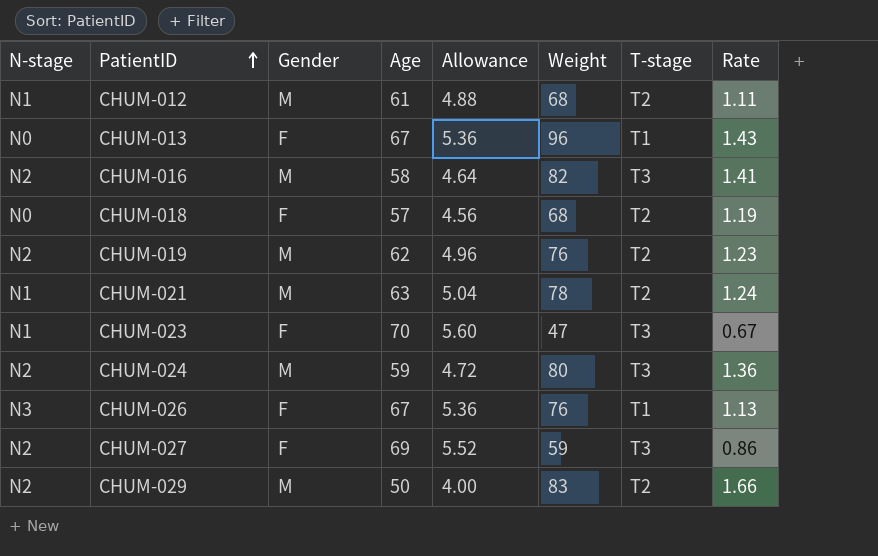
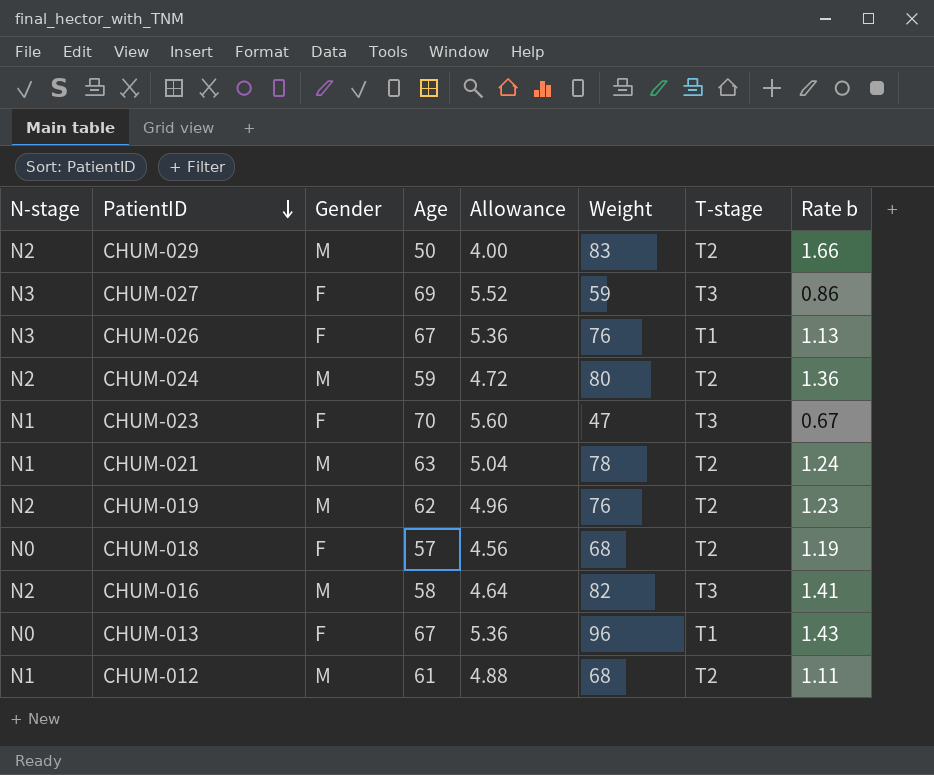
row order: PatientID ascending -> PatientID descending
column name: Rate -> Rate b
CHUM-027 | N-stage: N2 -> N3
CHUM-024 | T-stage: T3 -> T2

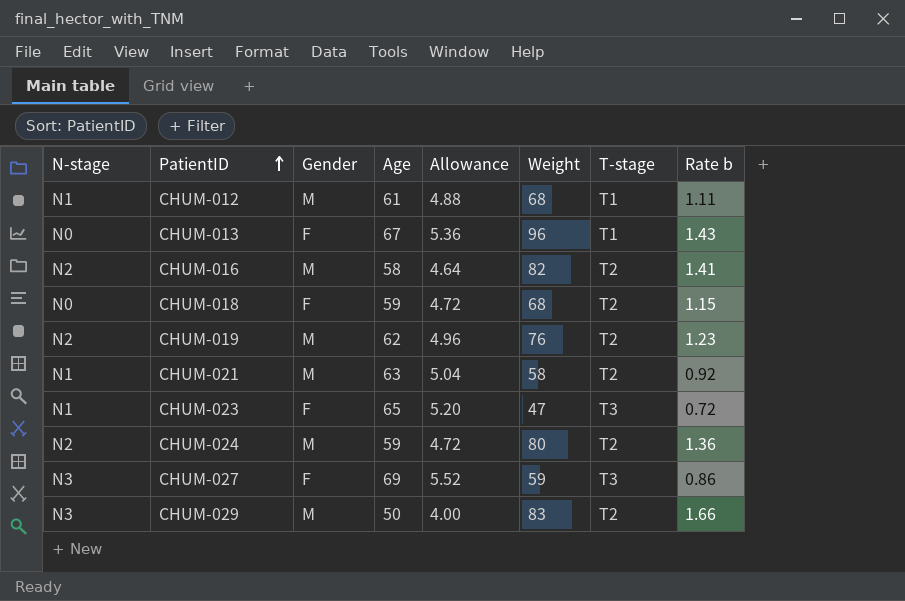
row order: PatientID descending -> PatientID ascending
row CHUM-026: N3 | F | 67 | 5.36 | 76 | T1 | 1.13 -> none
CHUM-012 | T-stage: T2 -> T1
CHUM-016 | T-stage: T3 -> T2
CHUM-018 | Age: 57 -> 59
CHUM-018 | Allowance: 4.56 -> 4.72
CHUM-018 | Rate b: 1.19 -> 1.15
CHUM-021 | Weight: 78 -> 58
CHUM-021 | Rate b: 1.24 -> 0.92
CHUM-023 | Age: 70 -> 65
CHUM-023 | Allowance: 5.60 -> 5.20
CHUM-023 | Rate b: 0.67 -> 0.72
CHUM-029 | N-stage: N2 -> N3

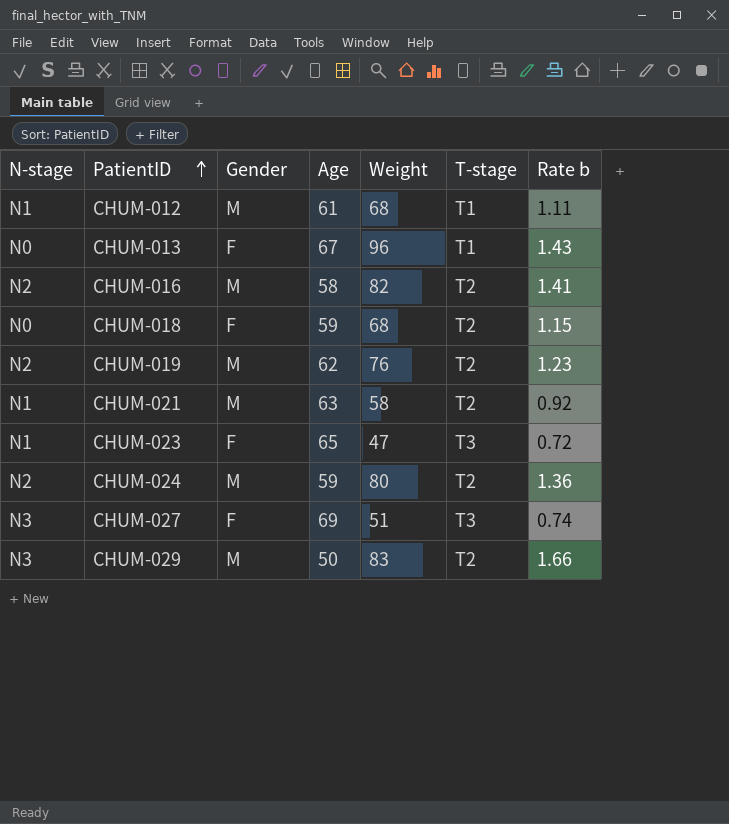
column Allowance | formula: [Age] * 0.08 -> none
CHUM-027 | Weight: 59 -> 51
CHUM-027 | Rate b: 0.86 -> 0.74

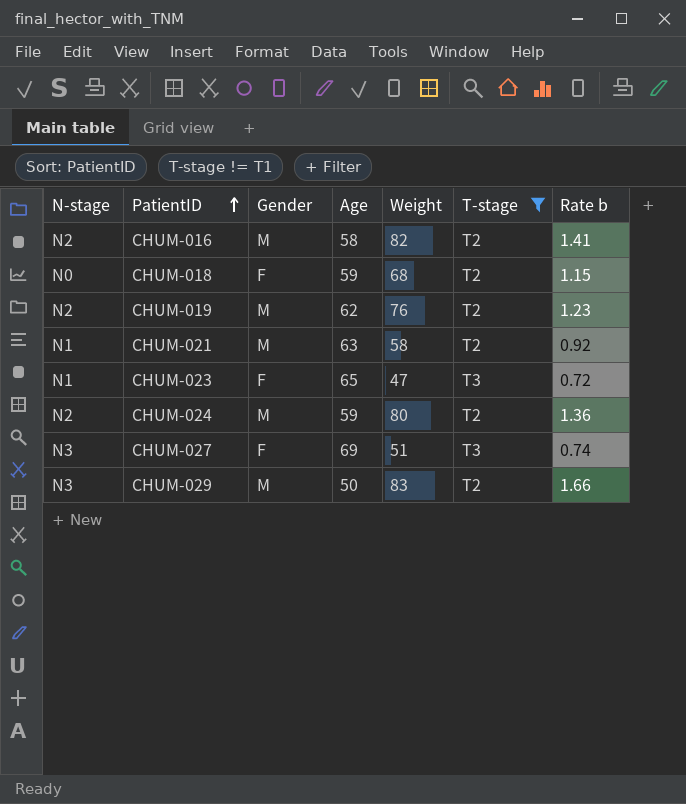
filter: none -> T-stage != T1

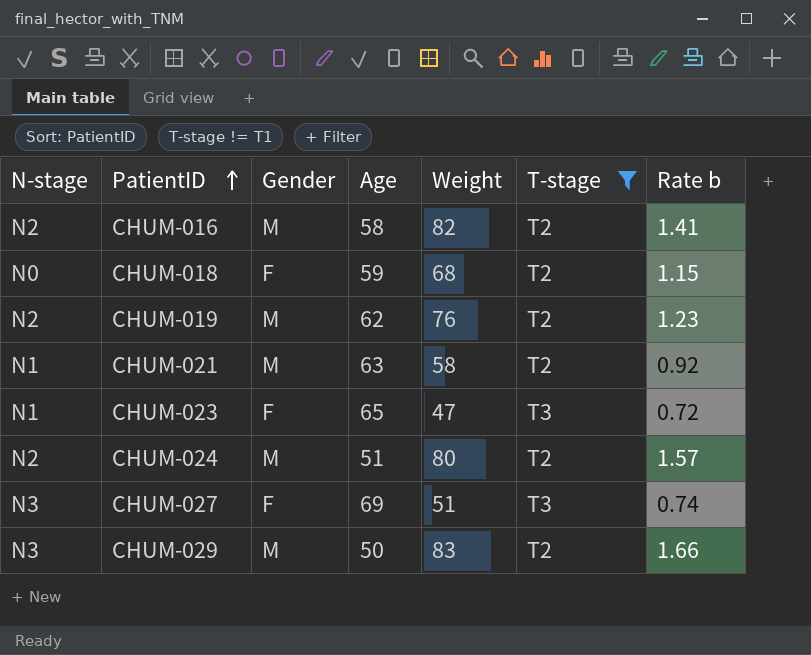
CHUM-024 | Age: 59 -> 51
CHUM-024 | Rate b: 1.36 -> 1.57

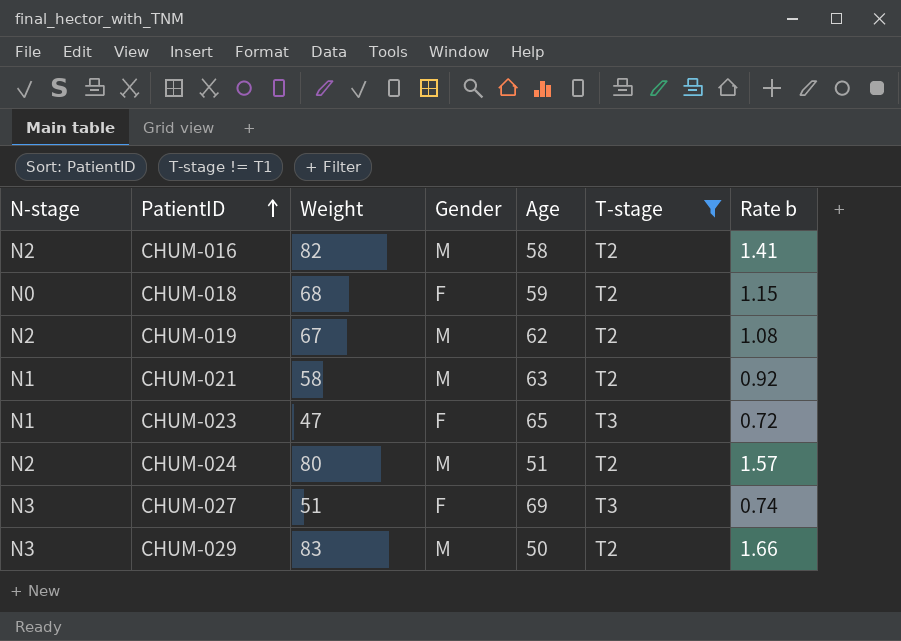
column Weight | position: 5 -> 3
CHUM-019 | Weight: 76 -> 67
CHUM-019 | Rate b: 1.23 -> 1.08

